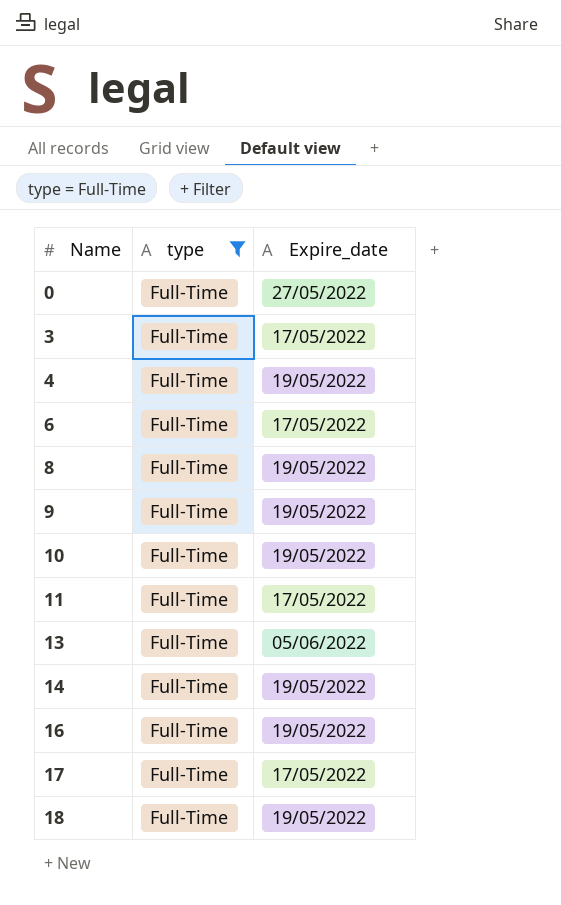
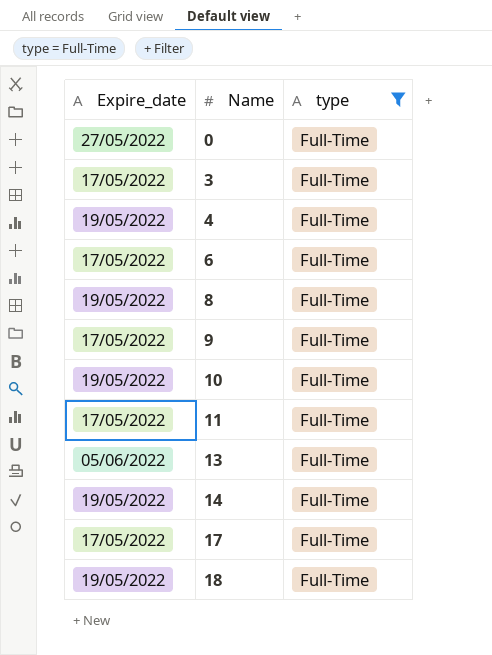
column Expire_date | position: 3 -> 1
row 16: Full-Time | 19/05/2022 -> none
9 | Expire_date: 19/05/2022 -> 17/05/2022

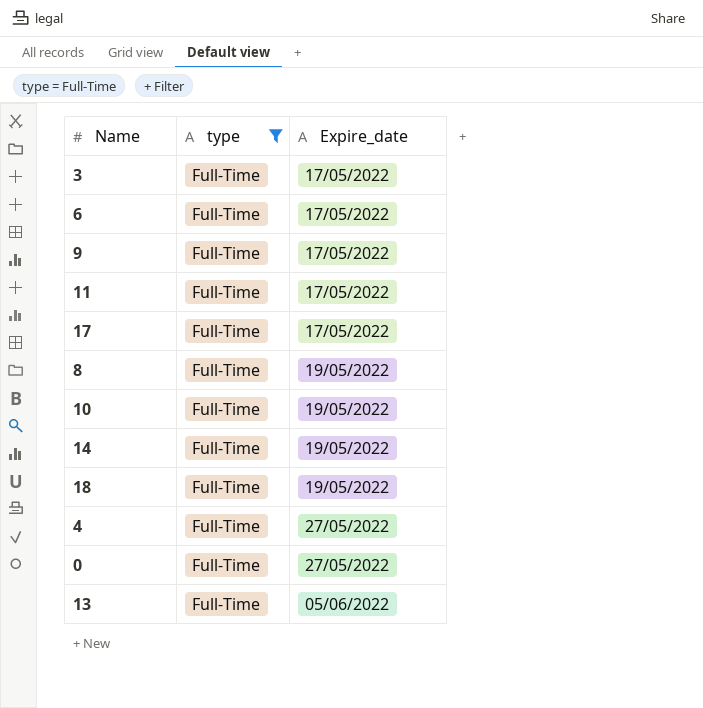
row order: Name ascending -> Expire_date ascending
column Expire_date | position: 1 -> 3
4 | Expire_date: 19/05/2022 -> 27/05/2022

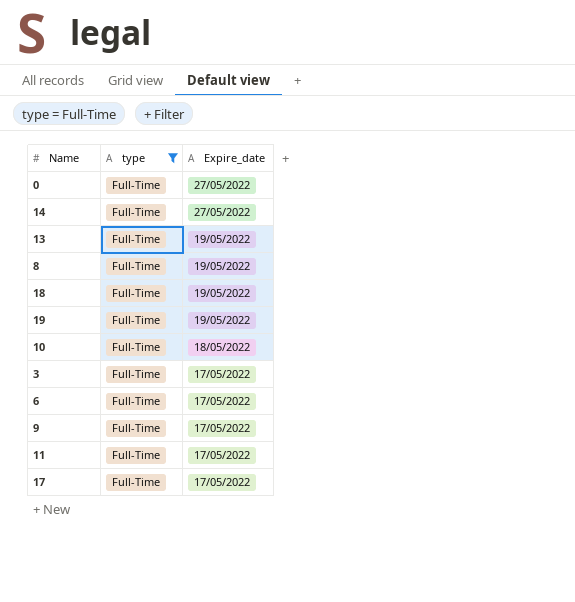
row order: Expire_date ascending -> Expire_date descending
row 4: Full-Time | 27/05/2022 -> none
14 | Expire_date: 19/05/2022 -> 27/05/2022
13 | Expire_date: 05/06/2022 -> 19/05/2022
row 19: none -> Full-Time | 19/05/2022
10 | Expire_date: 19/05/2022 -> 18/05/2022

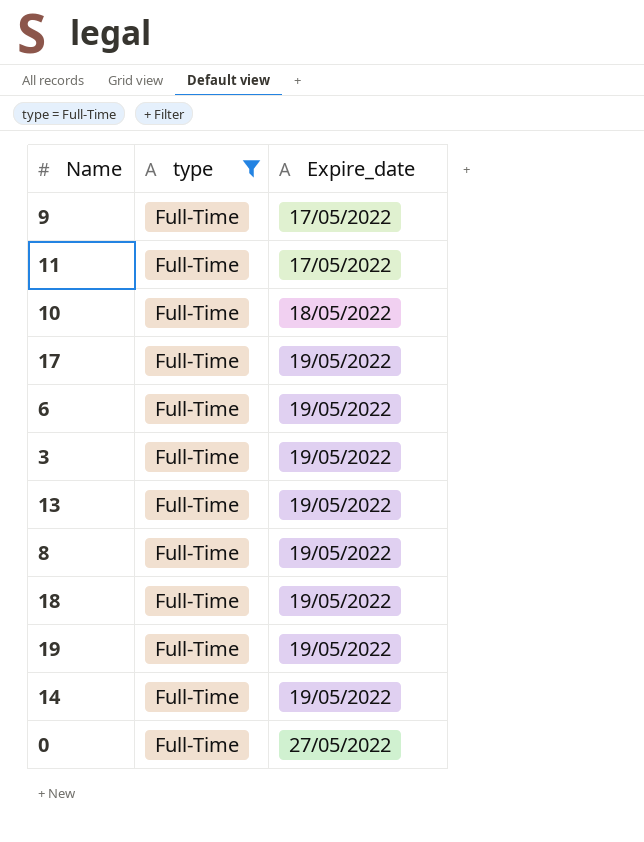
row order: Expire_date descending -> Expire_date ascending
17 | Expire_date: 17/05/2022 -> 19/05/2022
6 | Expire_date: 17/05/2022 -> 19/05/2022
3 | Expire_date: 17/05/2022 -> 19/05/2022
14 | Expire_date: 27/05/2022 -> 19/05/2022

